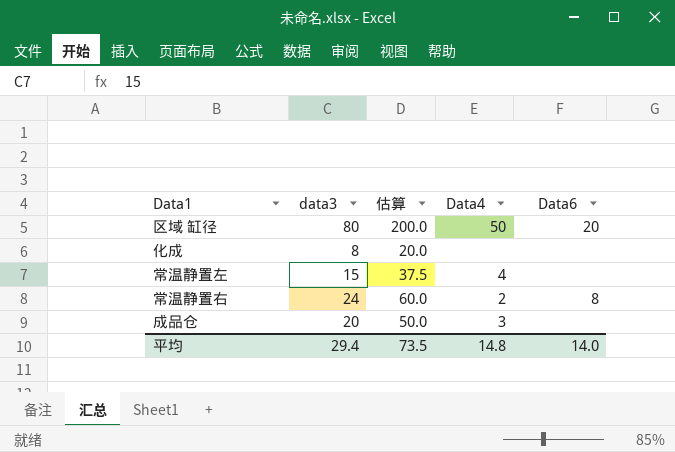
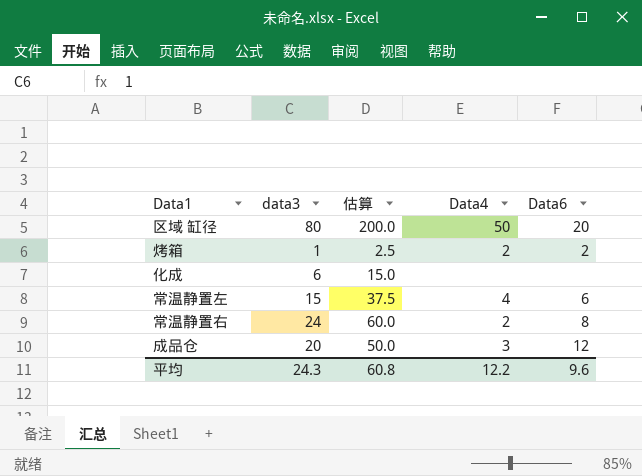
row 烤箱: none -> 1 | 2.5 | 2 | 2
化成 | data3: 8 -> 6
化成 | 估算: 20.0 -> 15.0
常温静置左 | Data6: none -> 6
成品仓 | Data6: none -> 12
平均 | data3: 29.4 -> 24.3
平均 | 估算: 73.5 -> 60.8
平均 | Data4: 14.8 -> 12.2
平均 | Data6: 14.0 -> 9.6

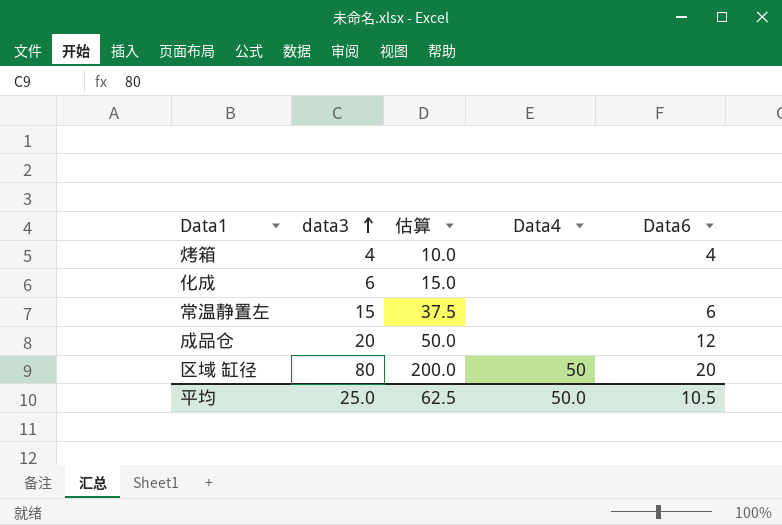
row order: none -> data3 ascending
row 常温静置右: 24 | 60.0 | 2 | 8 -> none
烤箱 | data3: 1 -> 4
烤箱 | 估算: 2.5 -> 10.0
烤箱 | Data4: 2 -> none
烤箱 | Data6: 2 -> 4
常温静置左 | Data4: 4 -> none
成品仓 | Data4: 3 -> none
平均 | data3: 24.3 -> 25.0
平均 | 估算: 60.8 -> 62.5
平均 | Data4: 12.2 -> 50.0
平均 | Data6: 9.6 -> 10.5

